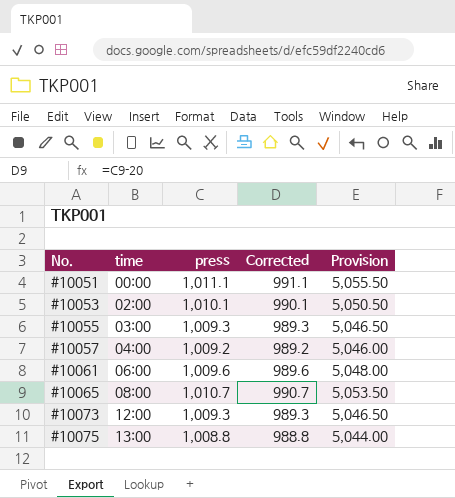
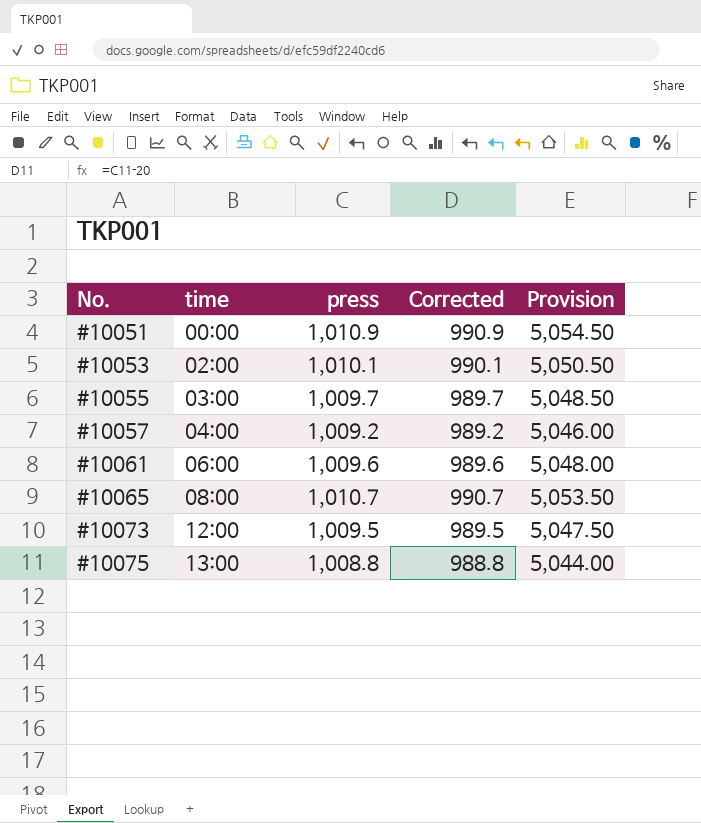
#10051 | press: 1,011.1 -> 1,010.9
#10051 | Corrected: 991.1 -> 990.9
#10051 | Provision: 5,055.50 -> 5,054.50
#10055 | press: 1,009.3 -> 1,009.7
#10055 | Corrected: 989.3 -> 989.7
#10055 | Provision: 5,046.50 -> 5,048.50
#10073 | press: 1,009.3 -> 1,009.5
#10073 | Corrected: 989.3 -> 989.5
#10073 | Provision: 5,046.50 -> 5,047.50

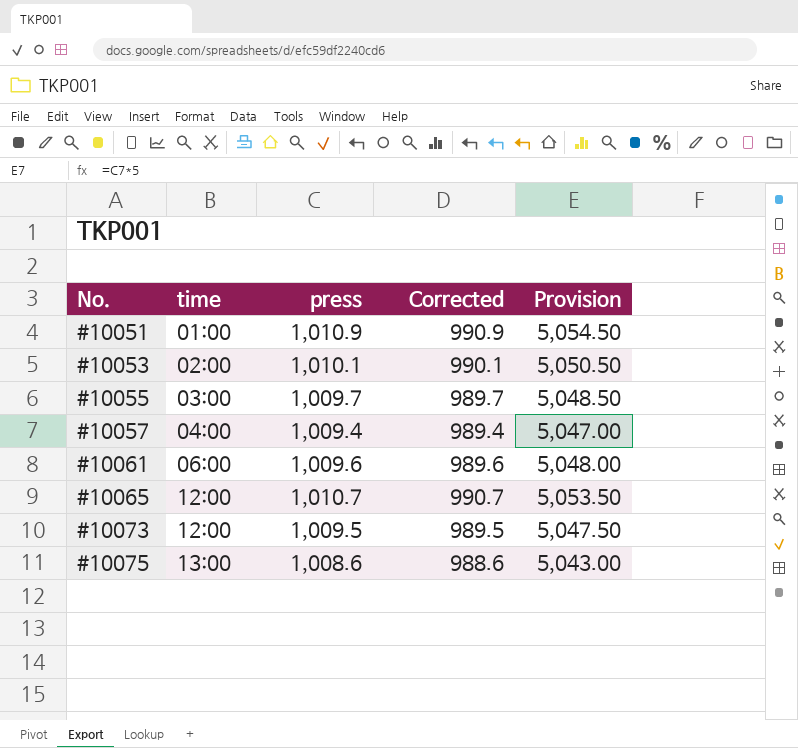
#10051 | time: 00:00 -> 01:00
#10057 | press: 1,009.2 -> 1,009.4
#10057 | Corrected: 989.2 -> 989.4
#10057 | Provision: 5,046.00 -> 5,047.00
#10065 | time: 08:00 -> 12:00
#10075 | press: 1,008.8 -> 1,008.6
#10075 | Corrected: 988.8 -> 988.6
#10075 | Provision: 5,044.00 -> 5,043.00

